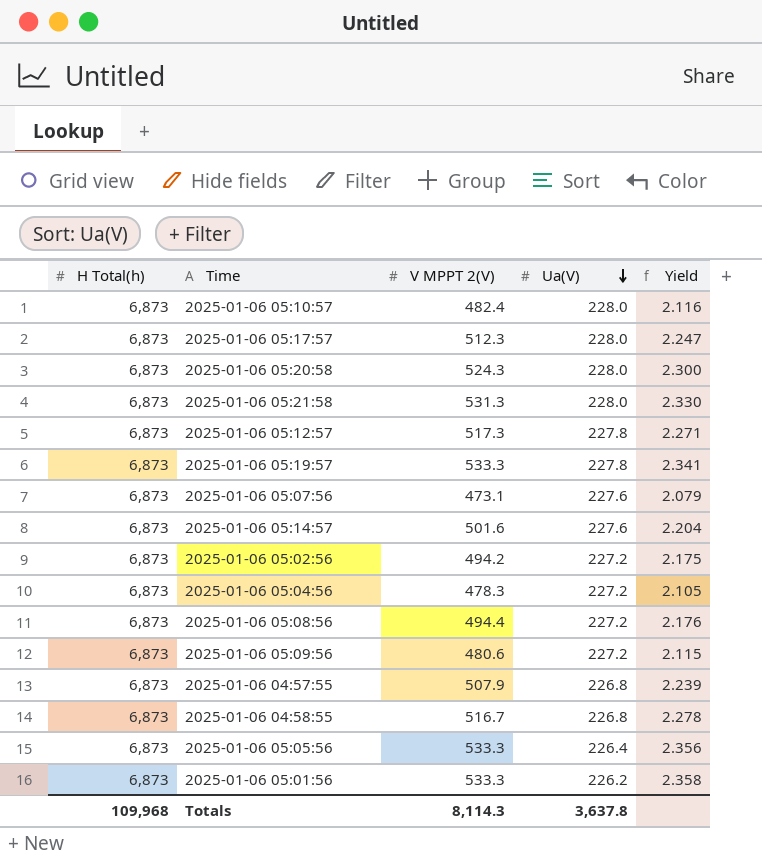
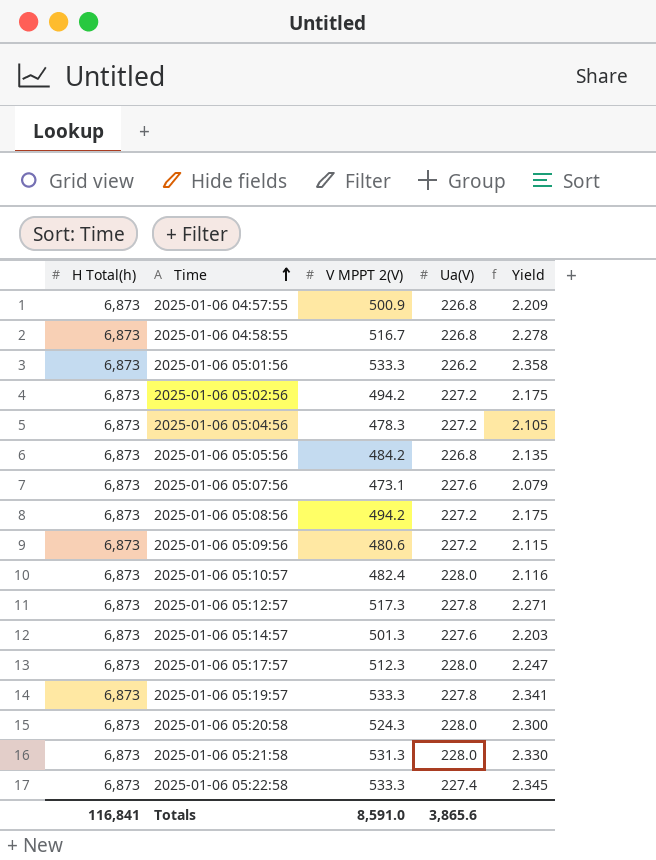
row order: Ua(V) descending -> Time ascending
2025-01-06 04:57:55 | V MPPT 2(V): 507.9 -> 500.9
2025-01-06 04:57:55 | Yield: 2.239 -> 2.209
2025-01-06 05:05:56 | V MPPT 2(V): 533.3 -> 484.2
2025-01-06 05:05:56 | Ua(V): 226.4 -> 226.8
2025-01-06 05:05:56 | Yield: 2.356 -> 2.135
2025-01-06 05:08:56 | V MPPT 2(V): 494.4 -> 494.2
2025-01-06 05:08:56 | Yield: 2.176 -> 2.175
2025-01-06 05:14:57 | V MPPT 2(V): 501.6 -> 501.3
2025-01-06 05:14:57 | Yield: 2.204 -> 2.203
row 2025-01-06 05:22:58: none -> 6,873 | 533.3 | 227.4 | 2.345
Totals | H Total(h): 109,968 -> 116,841
Totals | V MPPT 2(V): 8,114.3 -> 8,591.0
Totals | Ua(V): 3,637.8 -> 3,865.6

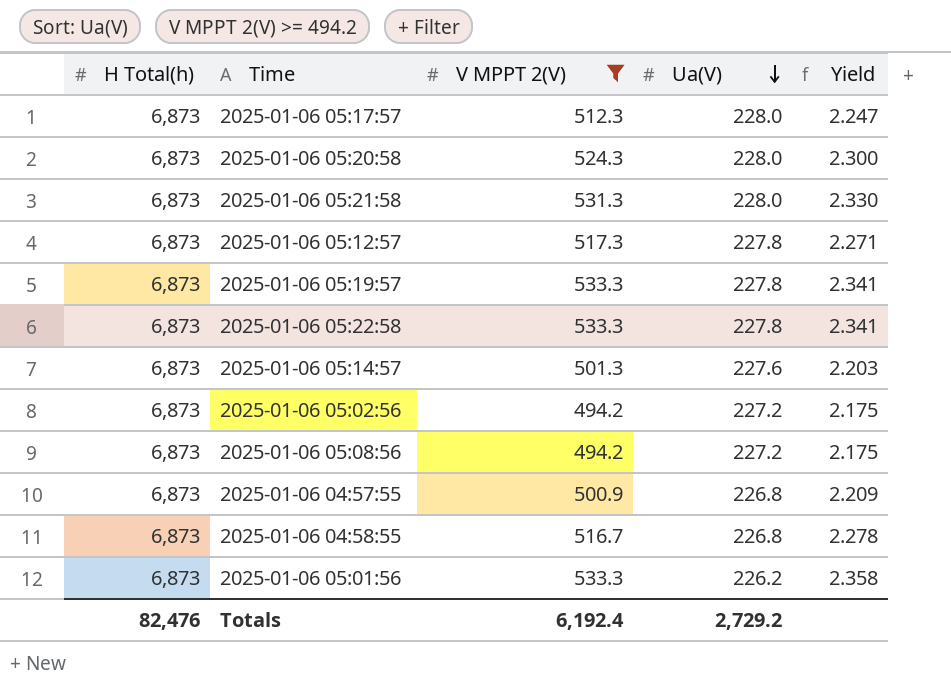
filter: none -> V MPPT 2(V) >= 494.2
row order: Time ascending -> Ua(V) descending
2025-01-06 05:22:58 | Ua(V): 227.4 -> 227.8
2025-01-06 05:22:58 | Yield: 2.345 -> 2.341
Totals | H Total(h): 116,841 -> 82,476
Totals | V MPPT 2(V): 8,591.0 -> 6,192.4
Totals | Ua(V): 3,865.6 -> 2,729.2

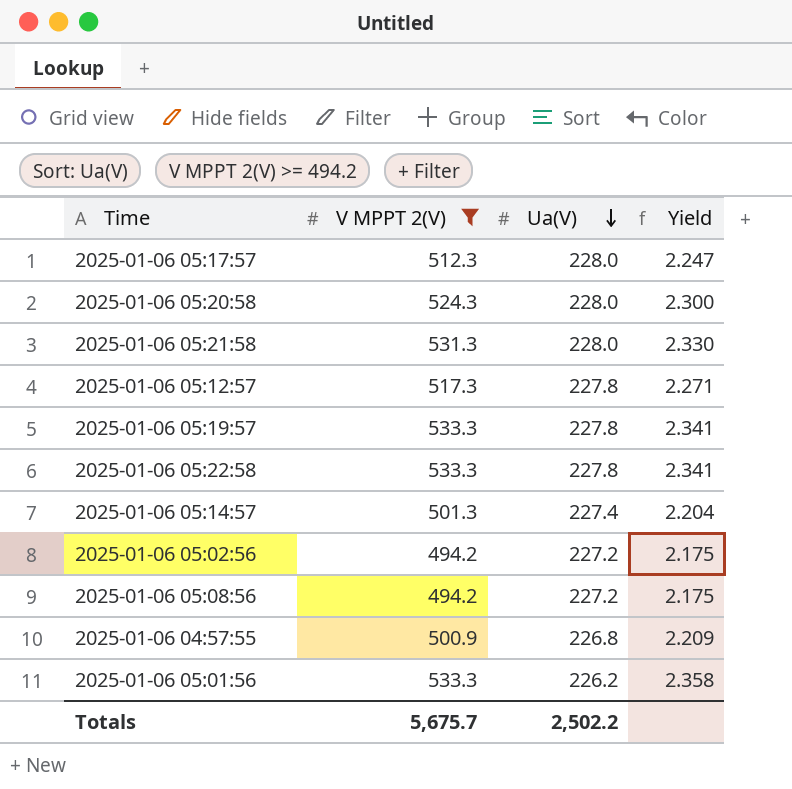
column H Total(h) | position: 1 -> none
row 2025-01-06 04:58:55: 6,873 | 516.7 | 226.8 | 2.278 -> none
2025-01-06 05:14:57 | Ua(V): 227.6 -> 227.4
2025-01-06 05:14:57 | Yield: 2.203 -> 2.204
Totals | V MPPT 2(V): 6,192.4 -> 5,675.7
Totals | Ua(V): 2,729.2 -> 2,502.2

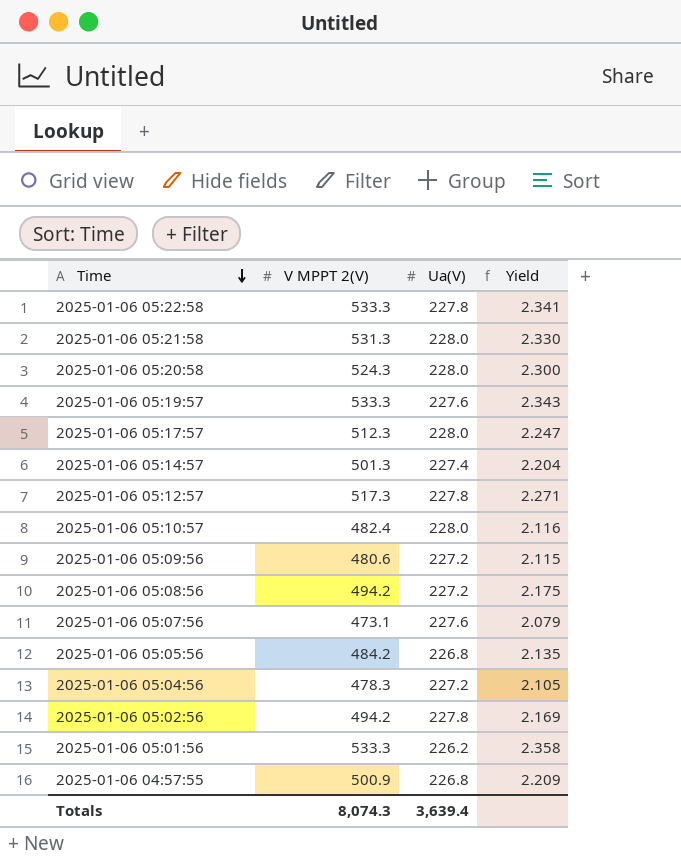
filter: V MPPT 2(V) >= 494.2 -> none
row order: Ua(V) descending -> Time descending
2025-01-06 05:19:57 | Ua(V): 227.8 -> 227.6
2025-01-06 05:19:57 | Yield: 2.341 -> 2.343
2025-01-06 05:02:56 | Ua(V): 227.2 -> 227.8
2025-01-06 05:02:56 | Yield: 2.175 -> 2.169
Totals | V MPPT 2(V): 5,675.7 -> 8,074.3
Totals | Ua(V): 2,502.2 -> 3,639.4

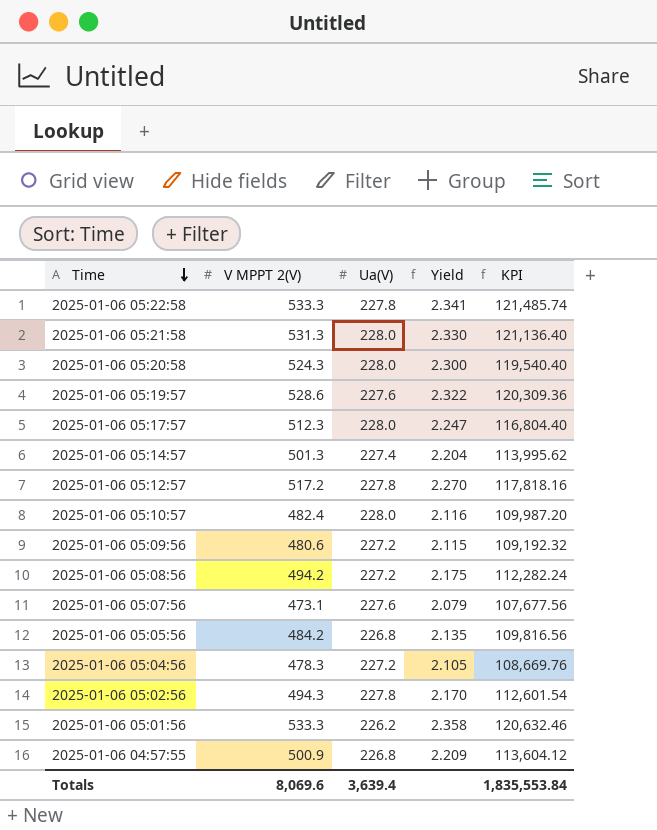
column KPI | formula: none -> [V MPPT 2(V)] * [Ua(V)]
2025-01-06 05:19:57 | V MPPT 2(V): 533.3 -> 528.6
2025-01-06 05:19:57 | Yield: 2.343 -> 2.322
2025-01-06 05:12:57 | V MPPT 2(V): 517.3 -> 517.2
2025-01-06 05:12:57 | Yield: 2.271 -> 2.270
2025-01-06 05:02:56 | V MPPT 2(V): 494.2 -> 494.3
2025-01-06 05:02:56 | Yield: 2.169 -> 2.170
Totals | V MPPT 2(V): 8,074.3 -> 8,069.6

